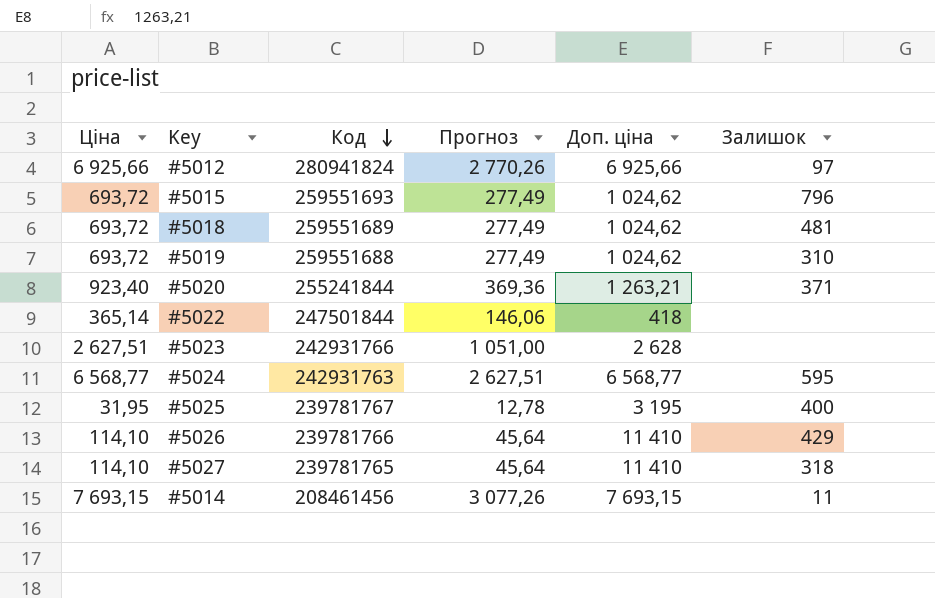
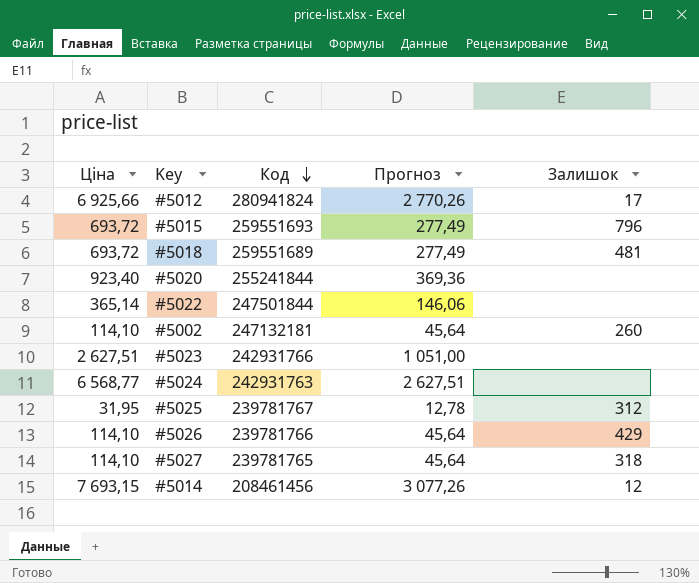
column Доп. ціна | position: 5 -> none
row #5019: 693,72 | 259551688 | 277,49 | 1 024,62 | 310 -> none
#5012 | Залишок: 97 -> 17
#5020 | Залишок: 371 -> none
row #5002: none -> 114,10 | 247132181 | 45,64 | 260
#5024 | Залишок: 595 -> none
#5025 | Залишок: 400 -> 312
#5014 | Залишок: 11 -> 12

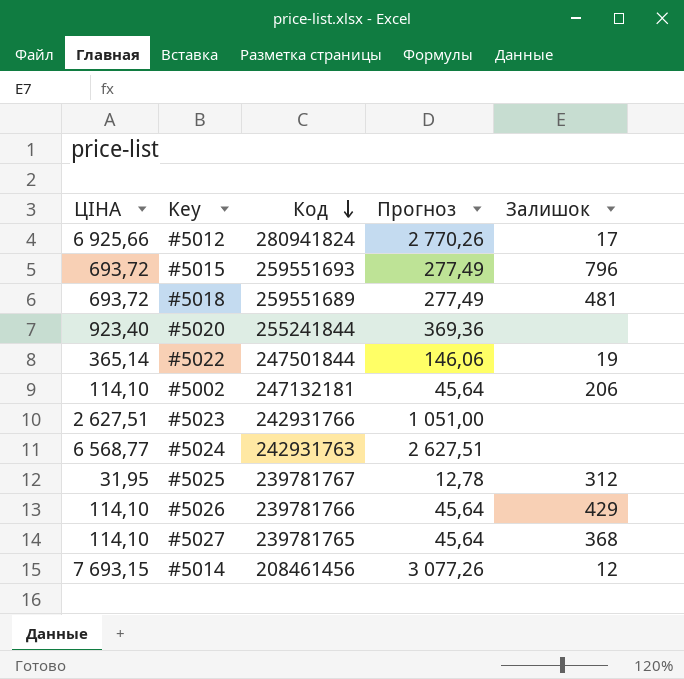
column name: Ціна -> ЦІНА
#5022 | Залишок: none -> 19
#5002 | Залишок: 260 -> 206
#5027 | Залишок: 318 -> 368

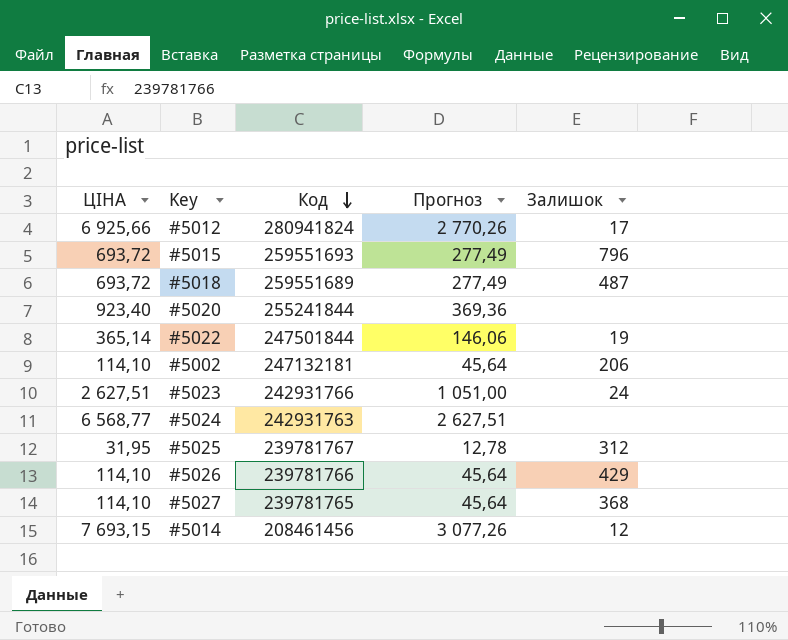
#5018 | Залишок: 481 -> 487
#5023 | Залишок: none -> 24

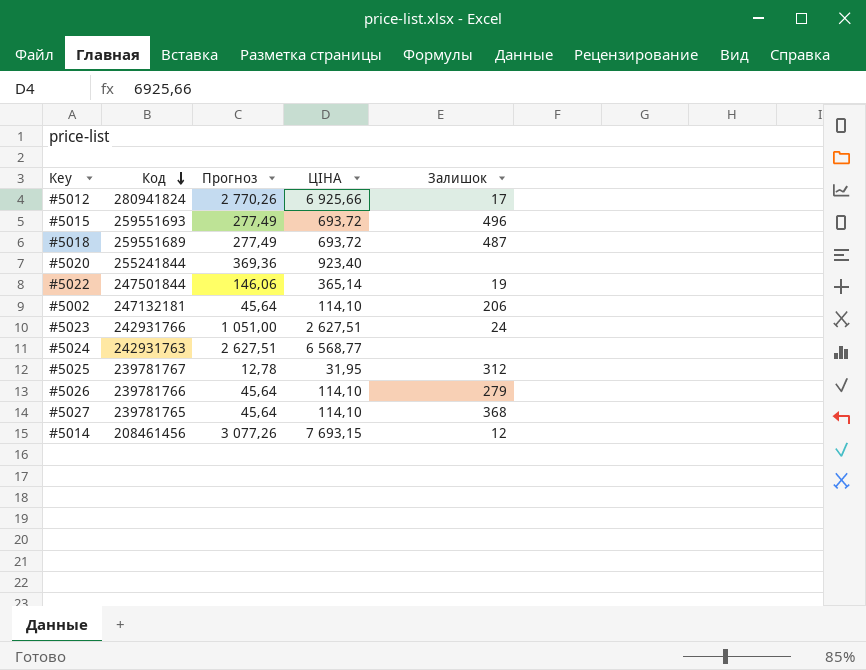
column ЦІНА | position: 1 -> 4
#5015 | Залишок: 796 -> 496
#5026 | Залишок: 429 -> 279

